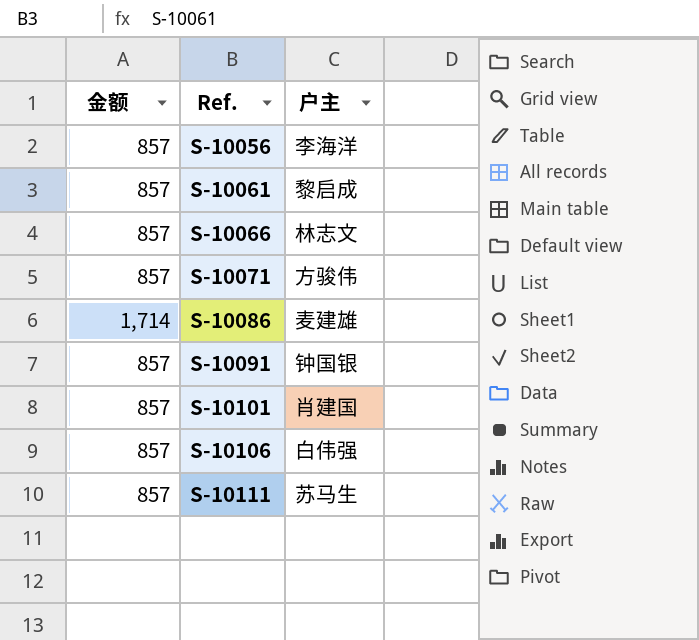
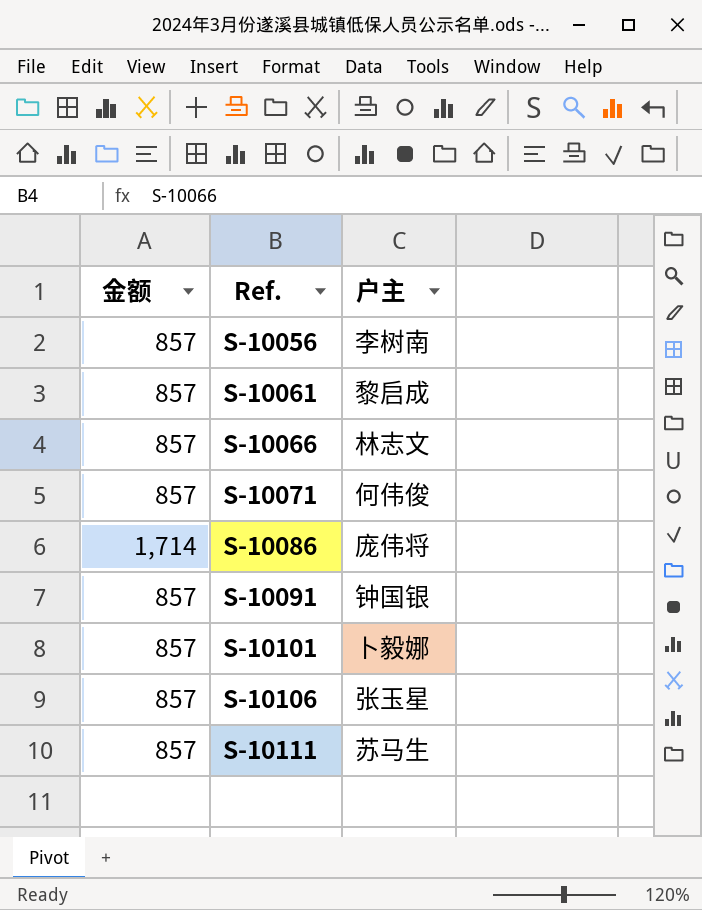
S-10056 | 户主: 李海洋 -> 李树南
S-10071 | 户主: 方骏伟 -> 何伟俊
S-10086 | 户主: 麦建雄 -> 庞伟将
S-10101 | 户主: 肖建国 -> 卜毅娜
S-10106 | 户主: 白伟强 -> 张玉星

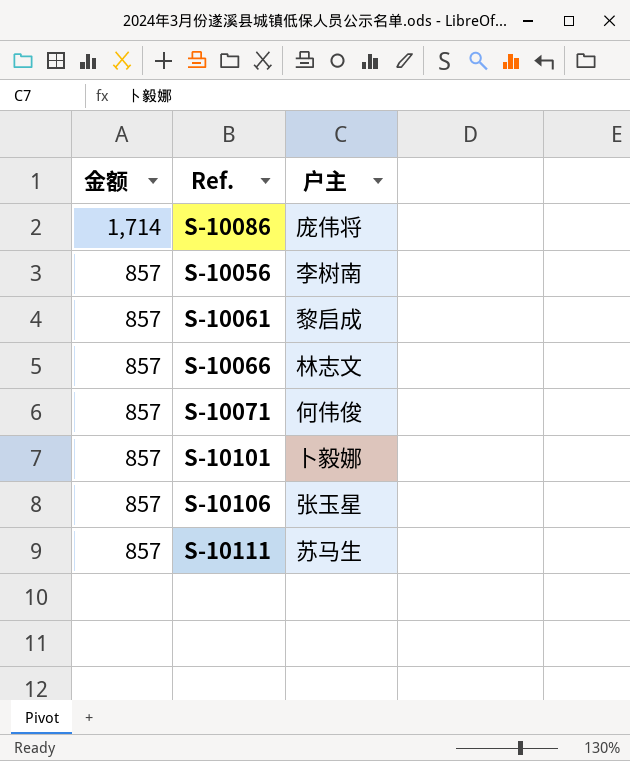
row order: Ref. ascending -> 金额 descending
row S-10091: 857 | 钟国银 -> none

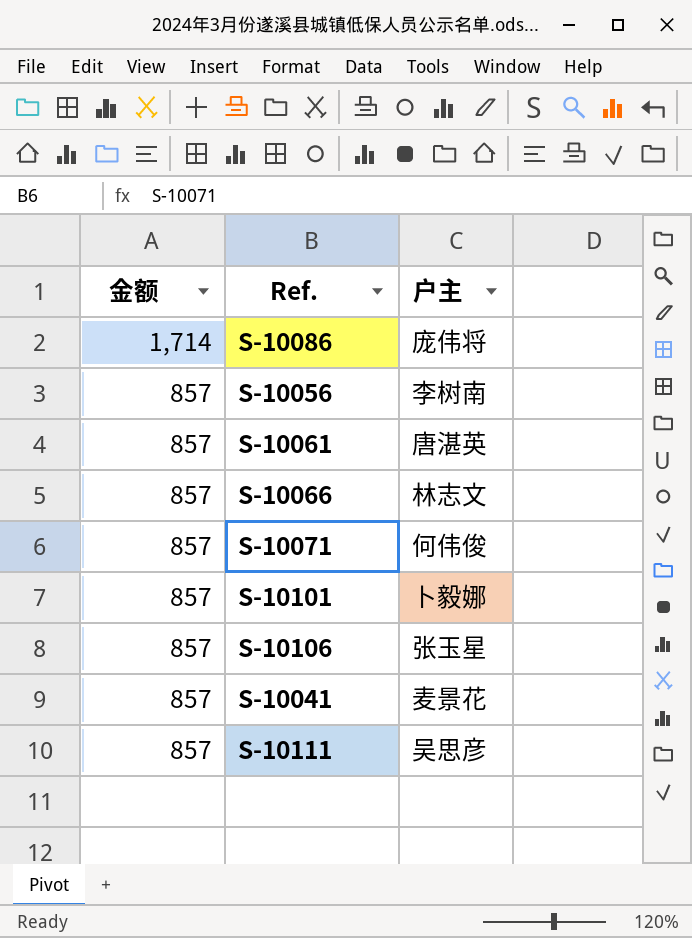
S-10061 | 户主: 黎启成 -> 唐湛英
row S-10041: none -> 857 | 麦景花
S-10111 | 户主: 苏马生 -> 吴思彦

